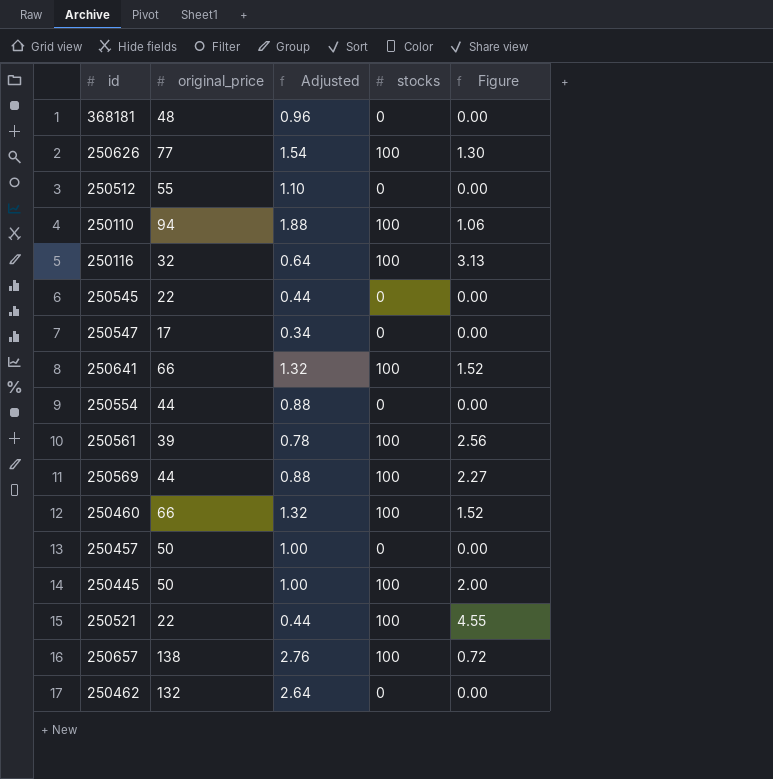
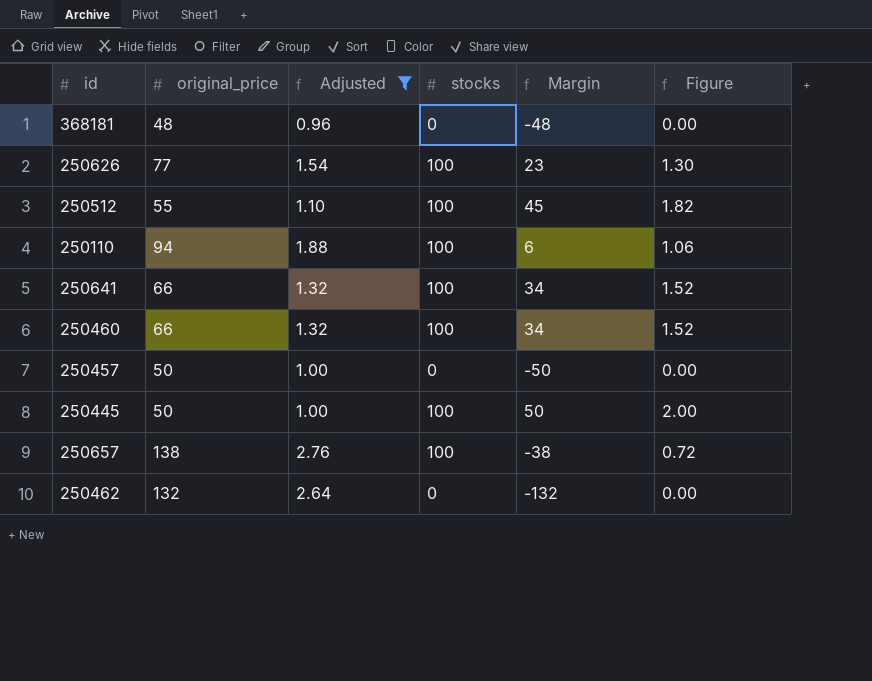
filter: none -> Adjusted >= 0.96
column Margin | formula: none -> [stocks] - [original_price]
250512 | stocks: 0 -> 100
250512 | Figure: 0.00 -> 1.82

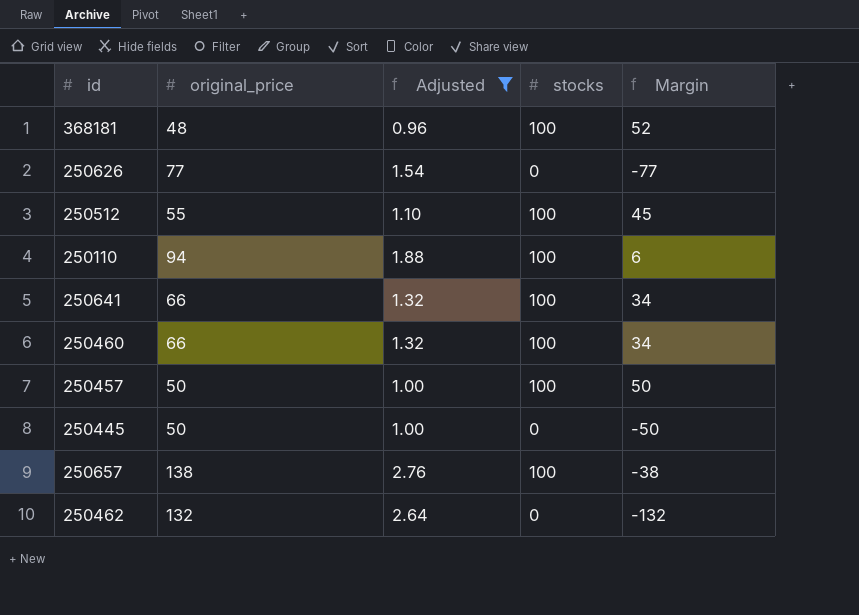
column Figure | formula: [stocks] / [original_price] -> none
368181 | stocks: 0 -> 100
368181 | Margin: -48 -> 52
250626 | stocks: 100 -> 0
250626 | Margin: 23 -> -77
250457 | stocks: 0 -> 100
250457 | Margin: -50 -> 50
250445 | stocks: 100 -> 0
250445 | Margin: 50 -> -50

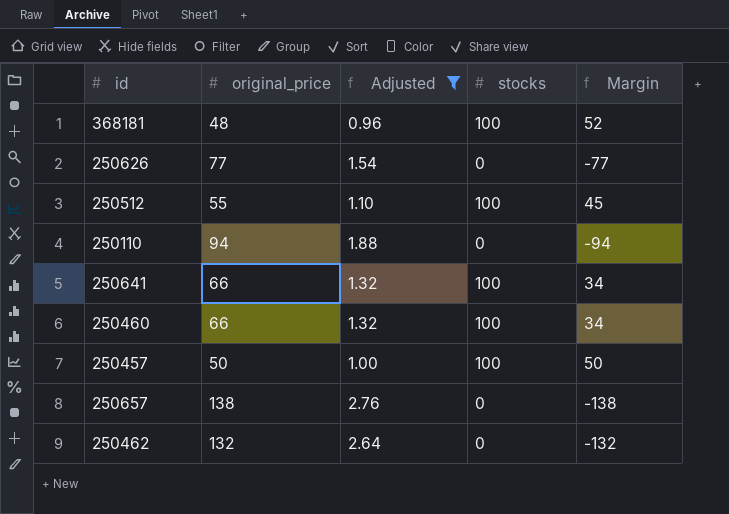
row 250445: 50 | 1.00 | 0 | -50 -> none
250110 | stocks: 100 -> 0
250110 | Margin: 6 -> -94
250657 | stocks: 100 -> 0
250657 | Margin: -38 -> -138

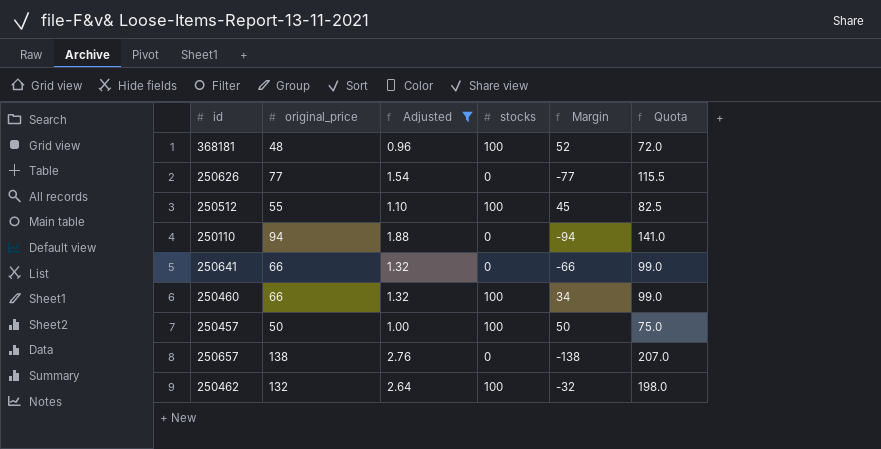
column Quota | formula: none -> [original_price] * 1.5
250641 | stocks: 100 -> 0
250641 | Margin: 34 -> -66
250462 | stocks: 0 -> 100
250462 | Margin: -132 -> -32

